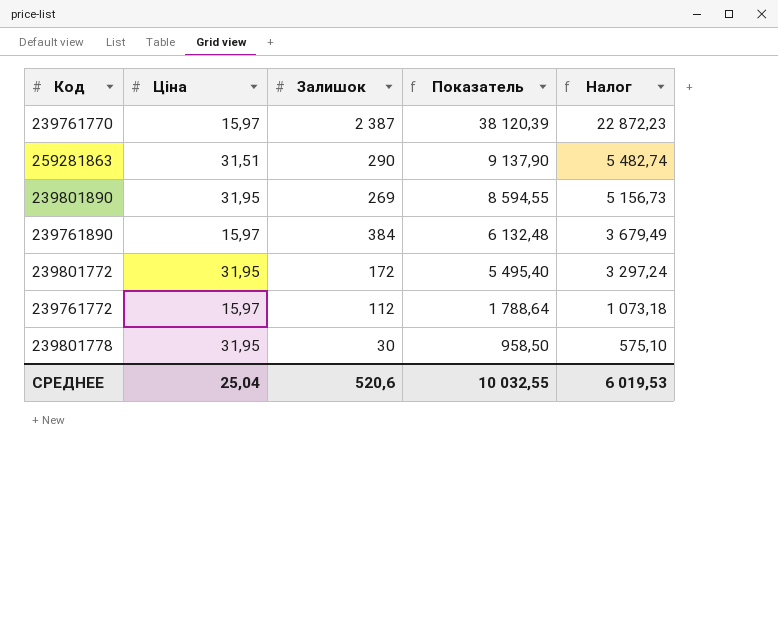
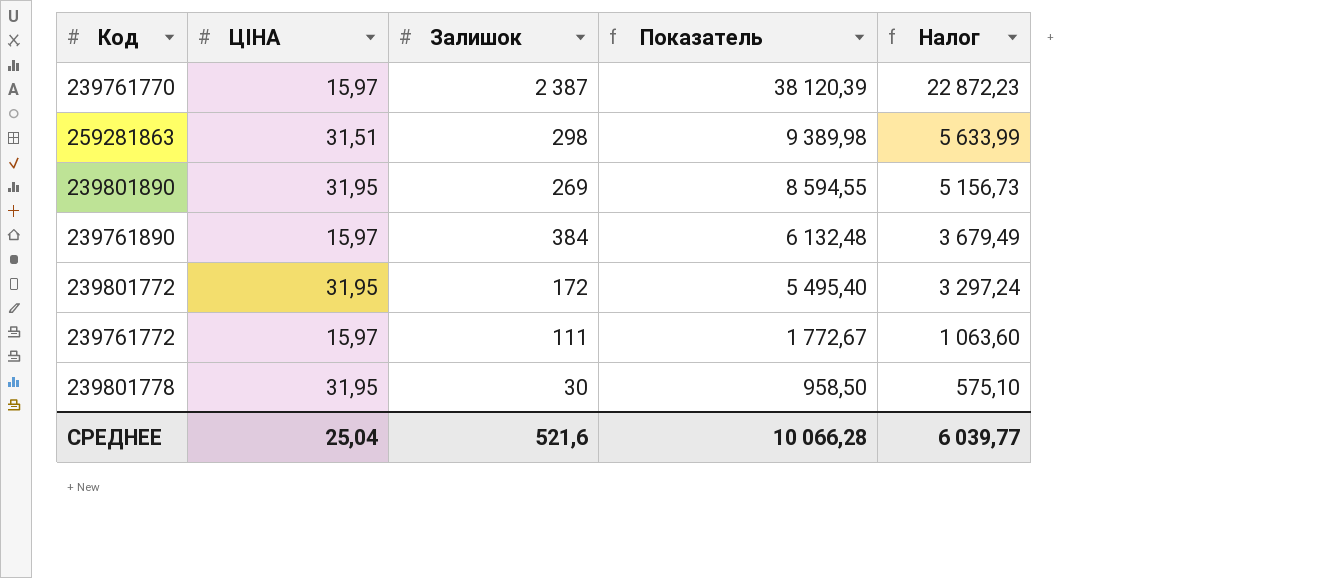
column name: Ціна -> ЦІНА
259281863 | Залишок: 290 -> 298
259281863 | Показатель: 9 137,90 -> 9 389,98
259281863 | Налог: 5 482,74 -> 5 633,99
239761772 | Залишок: 112 -> 111
239761772 | Показатель: 1 788,64 -> 1 772,67
239761772 | Налог: 1 073,18 -> 1 063,60
СРЕДНЕЕ | Залишок: 520,6 -> 521,6
СРЕДНЕЕ | Показатель: 10 032,55 -> 10 066,28
СРЕДНЕЕ | Налог: 6 019,53 -> 6 039,77

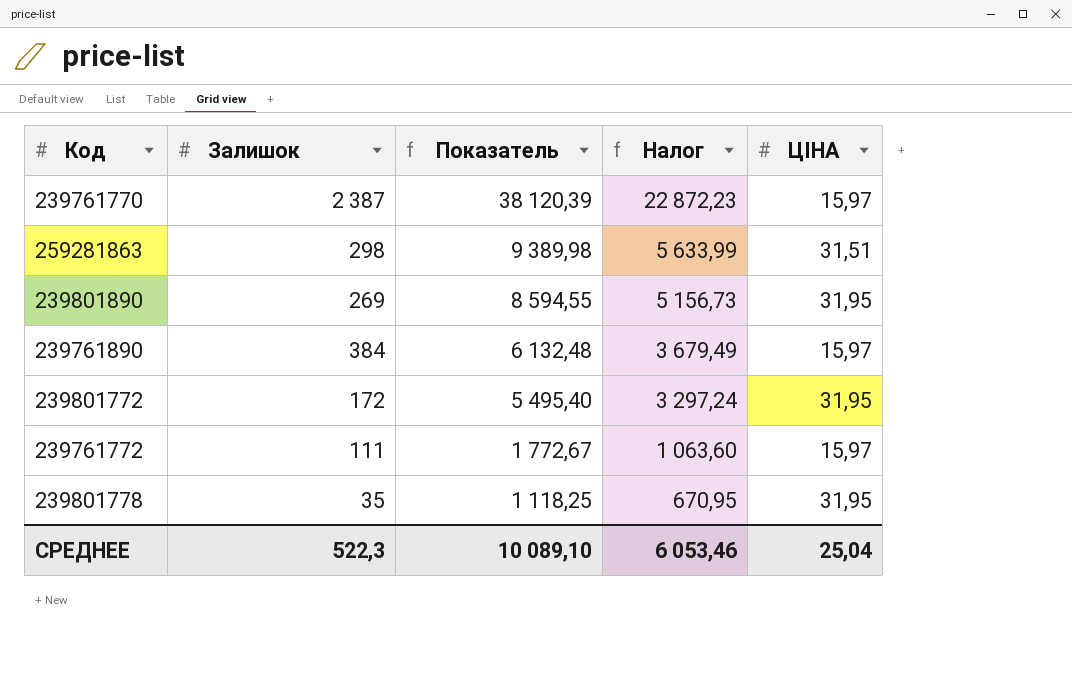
column ЦІНА | position: 2 -> 5
239801778 | Залишок: 30 -> 35
239801778 | Показатель: 958,50 -> 1 118,25
239801778 | Налог: 575,10 -> 670,95
СРЕДНЕЕ | Залишок: 521,6 -> 522,3
СРЕДНЕЕ | Показатель: 10 066,28 -> 10 089,10
СРЕДНЕЕ | Налог: 6 039,77 -> 6 053,46

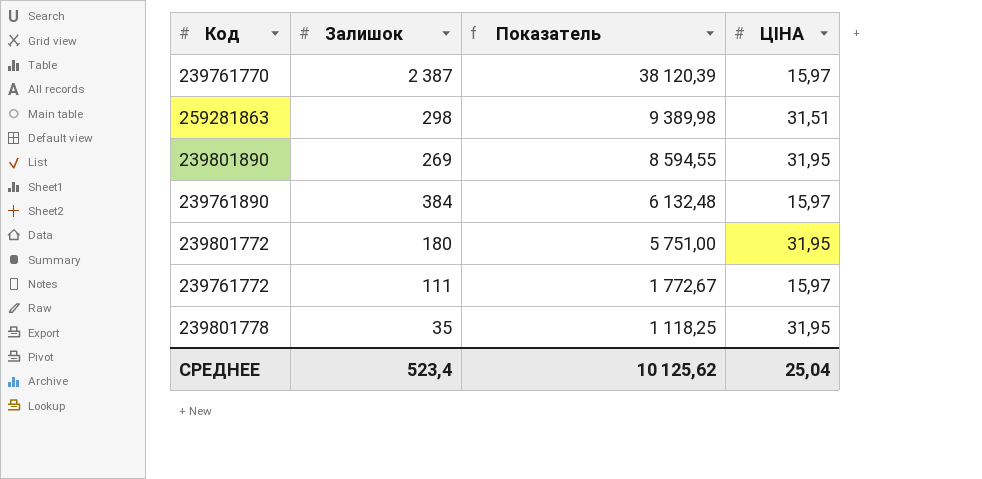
column Налог | formula: [Показатель] * 0,6 -> none
239801772 | Залишок: 172 -> 180
239801772 | Показатель: 5 495,40 -> 5 751,00
СРЕДНЕЕ | Залишок: 522,3 -> 523,4
СРЕДНЕЕ | Показатель: 10 089,10 -> 10 125,62

